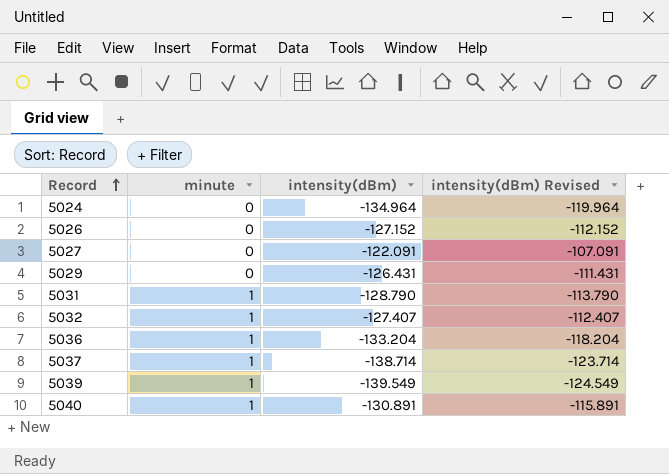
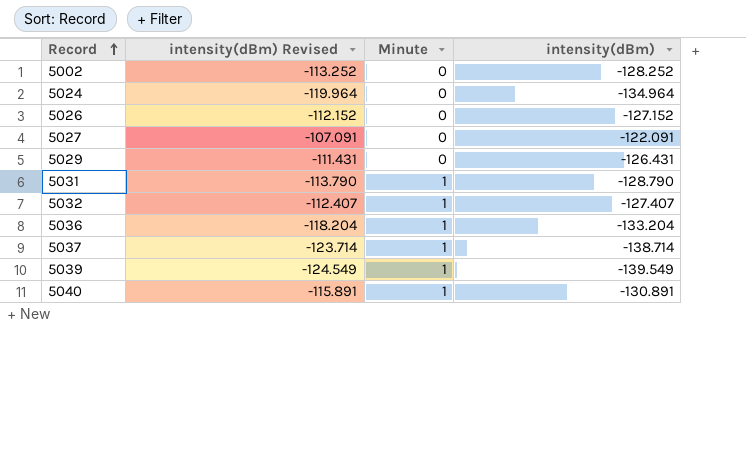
column intensity(dBm) Revised | position: 4 -> 2
column name: minute -> Minute
row 5002: none -> -113.252 | 0 | -128.252

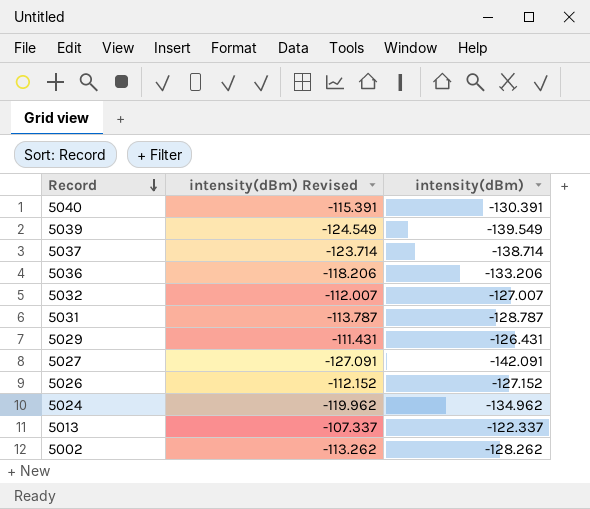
row order: Record ascending -> Record descending
column Minute | position: 3 -> none
5040 | intensity(dBm) Revised: -115.891 -> -115.391
5040 | intensity(dBm): -130.891 -> -130.391
5036 | intensity(dBm) Revised: -118.204 -> -118.206
5036 | intensity(dBm): -133.204 -> -133.206
5032 | intensity(dBm) Revised: -112.407 -> -112.007
5032 | intensity(dBm): -127.407 -> -127.007
5031 | intensity(dBm) Revised: -113.790 -> -113.787
5031 | intensity(dBm): -128.790 -> -128.787
5027 | intensity(dBm) Revised: -107.091 -> -127.091
5027 | intensity(dBm): -122.091 -> -142.091
5024 | intensity(dBm) Revised: -119.964 -> -119.962
5024 | intensity(dBm): -134.964 -> -134.962
row 5013: none -> -107.337 | -122.337
5002 | intensity(dBm) Revised: -113.252 -> -113.262
5002 | intensity(dBm): -128.252 -> -128.262

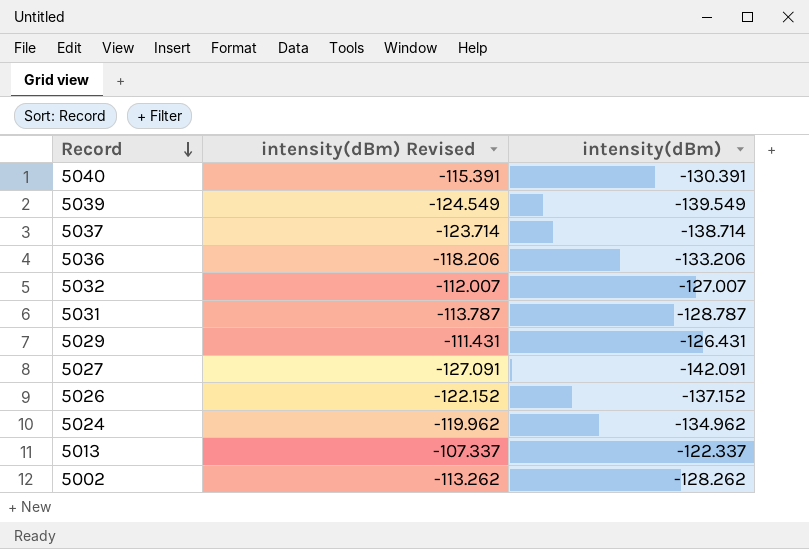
5026 | intensity(dBm) Revised: -112.152 -> -122.152
5026 | intensity(dBm): -127.152 -> -137.152

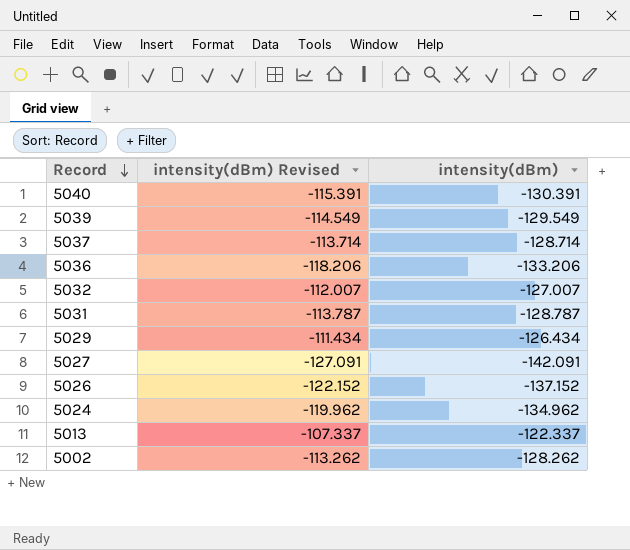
5039 | intensity(dBm) Revised: -124.549 -> -114.549
5039 | intensity(dBm): -139.549 -> -129.549
5037 | intensity(dBm) Revised: -123.714 -> -113.714
5037 | intensity(dBm): -138.714 -> -128.714
5029 | intensity(dBm) Revised: -111.431 -> -111.434
5029 | intensity(dBm): -126.431 -> -126.434

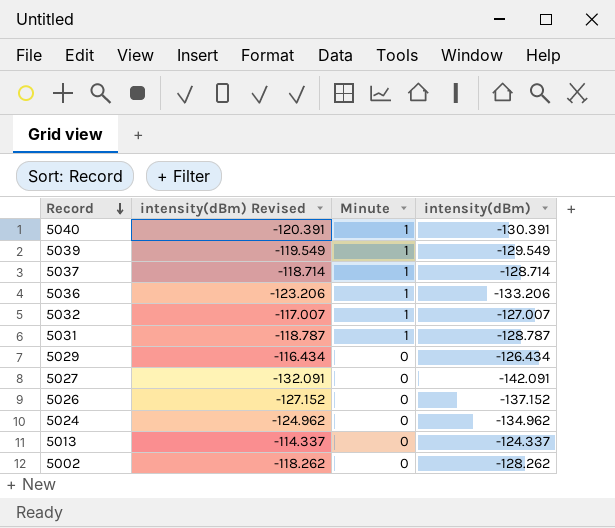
column intensity(dBm) Revised | formula: [intensity(dBm)] + 15 -> [intensity(dBm)] + 10
column Minute | position: none -> 3
5013 | intensity(dBm): -122.337 -> -124.337

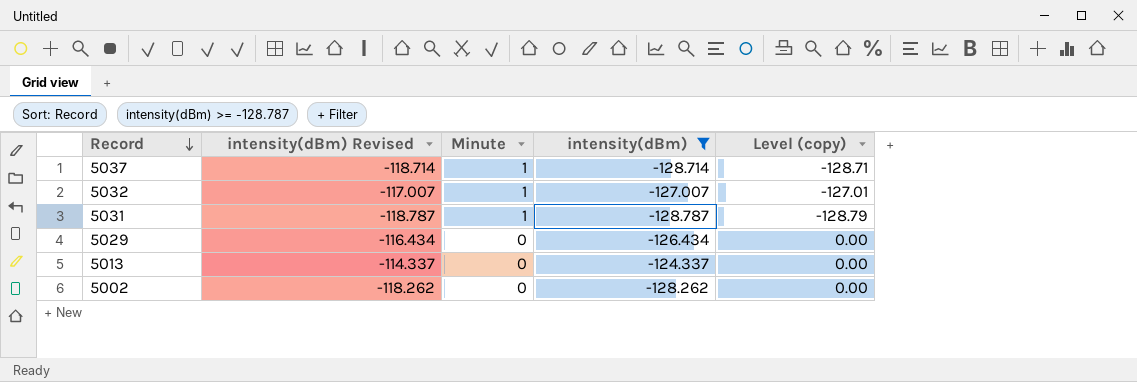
filter: none -> intensity(dBm) >= -128.787
column Level (copy) | formula: none -> [Minute] * [intensity(dBm)]

